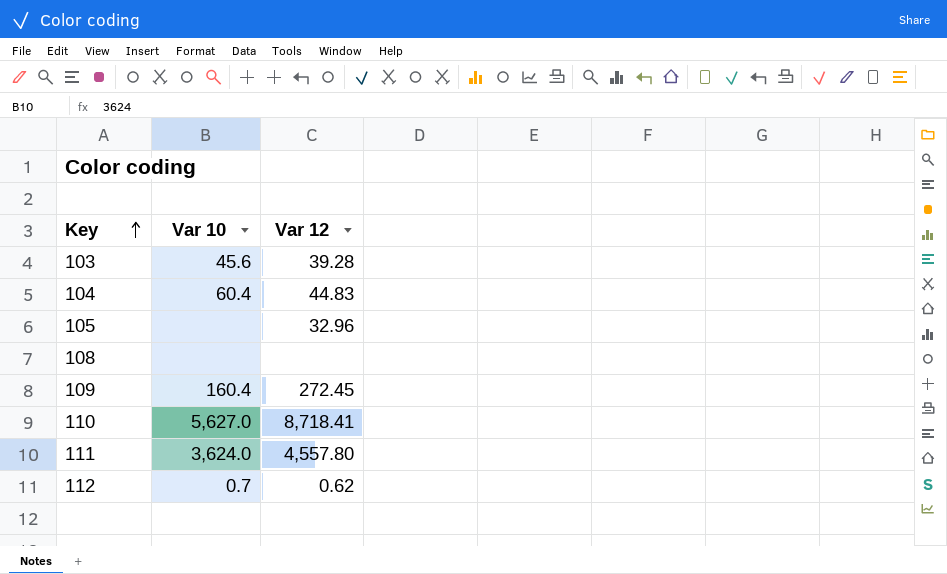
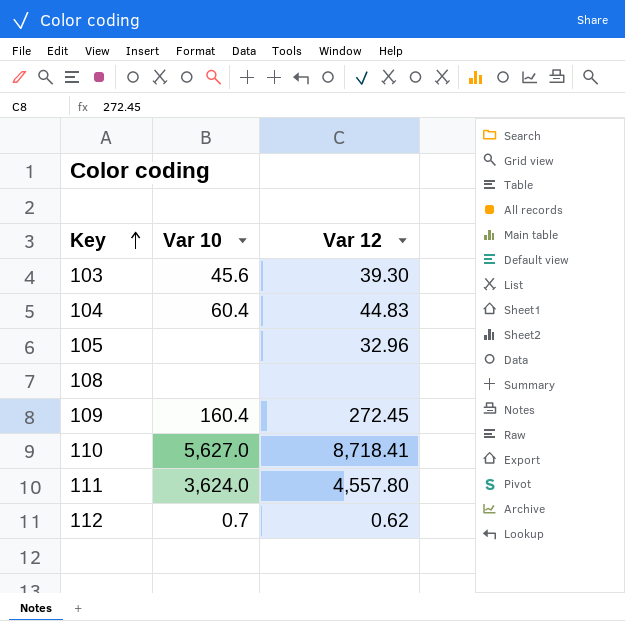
103 | Var 12: 39.28 -> 39.30

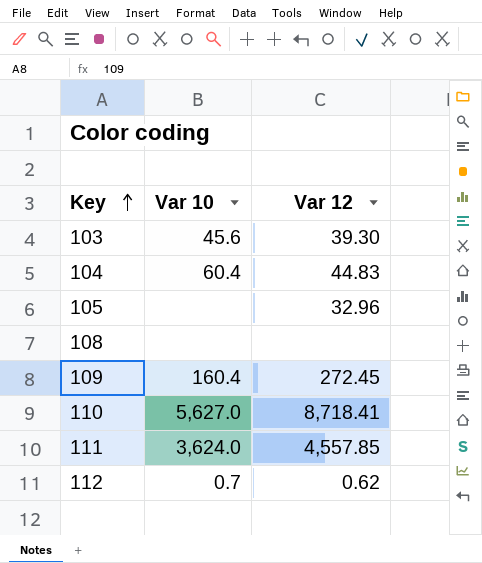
111 | Var 12: 4,557.80 -> 4,557.85

